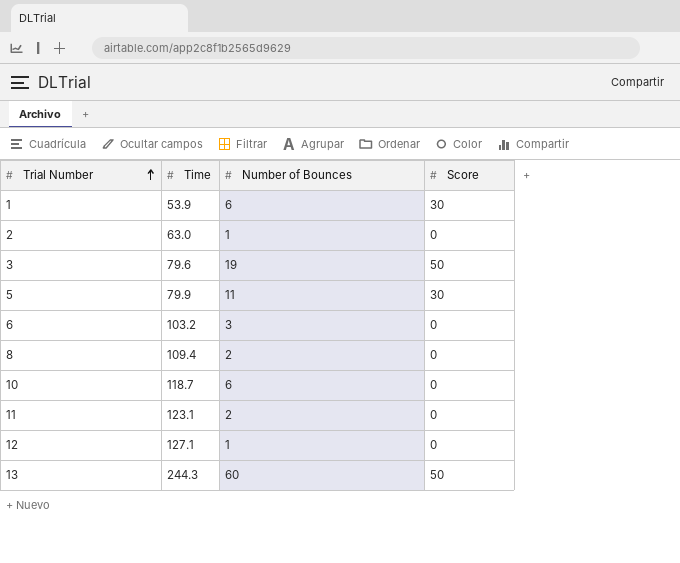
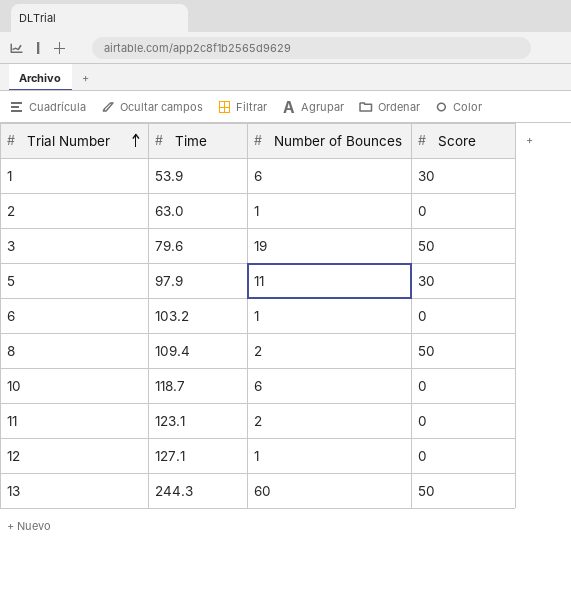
5 | Time: 79.9 -> 97.9
6 | Number of Bounces: 3 -> 1
8 | Score: 0 -> 50

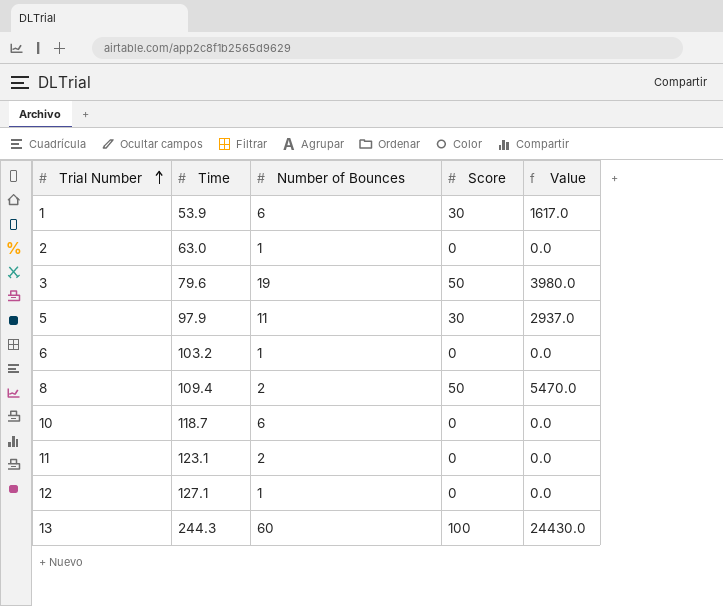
column Value | formula: none -> [Time] * [Score]
13 | Score: 50 -> 100

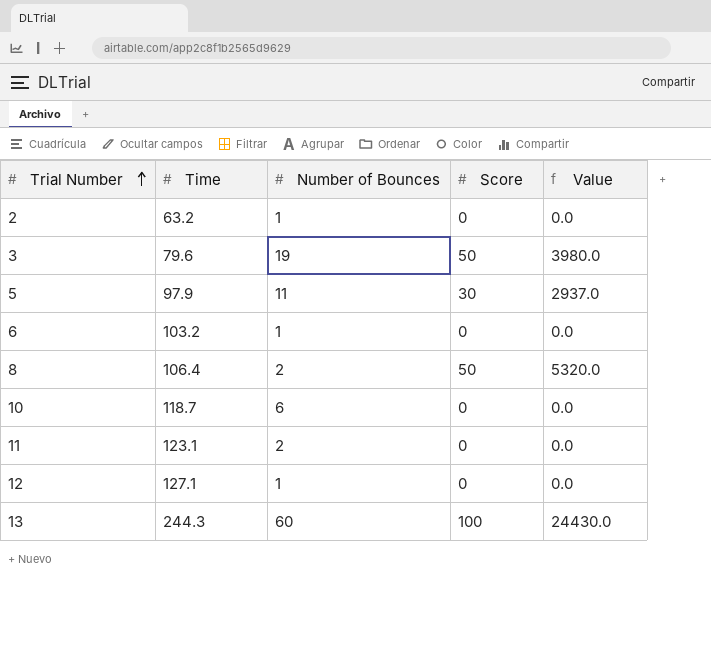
row 1: 53.9 | 6 | 30 | 1617.0 -> none
2 | Time: 63.0 -> 63.2
8 | Time: 109.4 -> 106.4
8 | Value: 5470.0 -> 5320.0

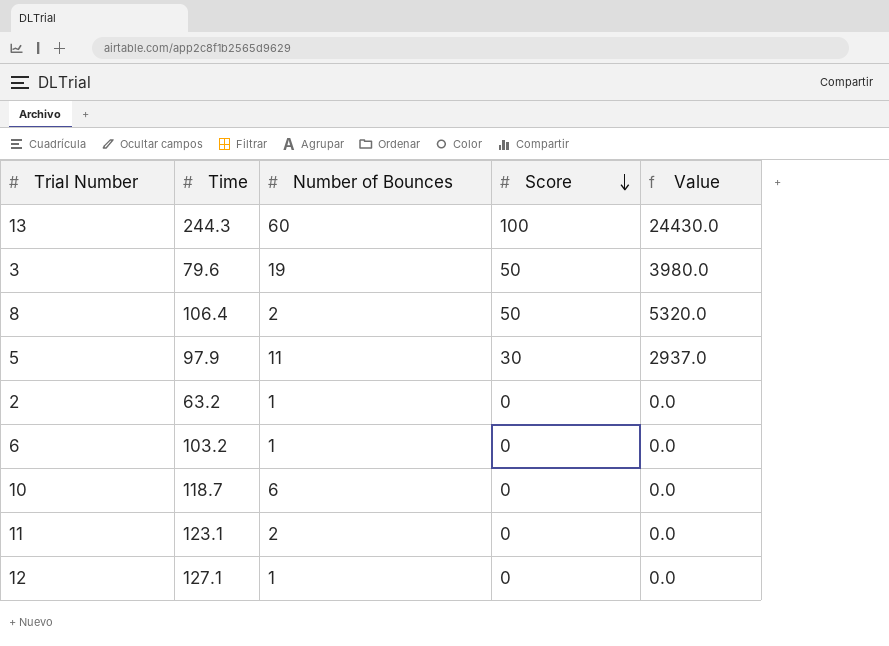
row order: Trial Number ascending -> Score descending

